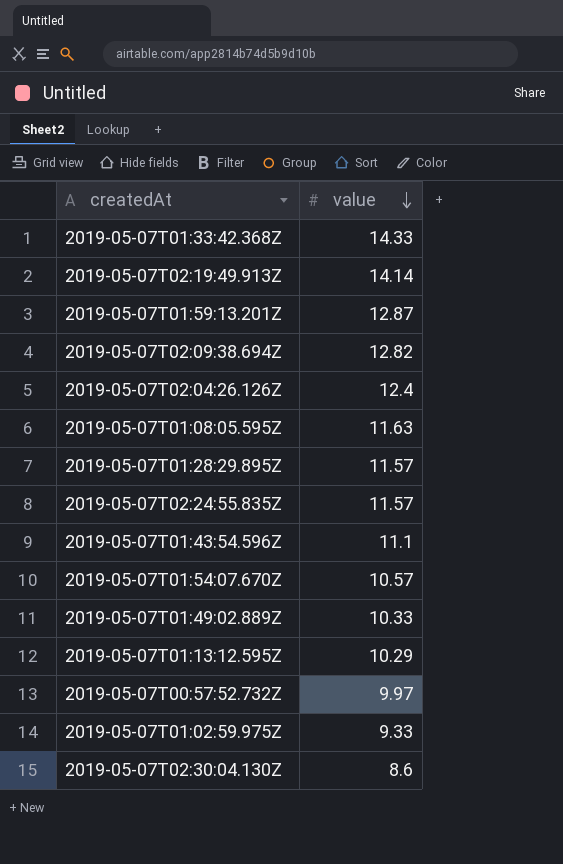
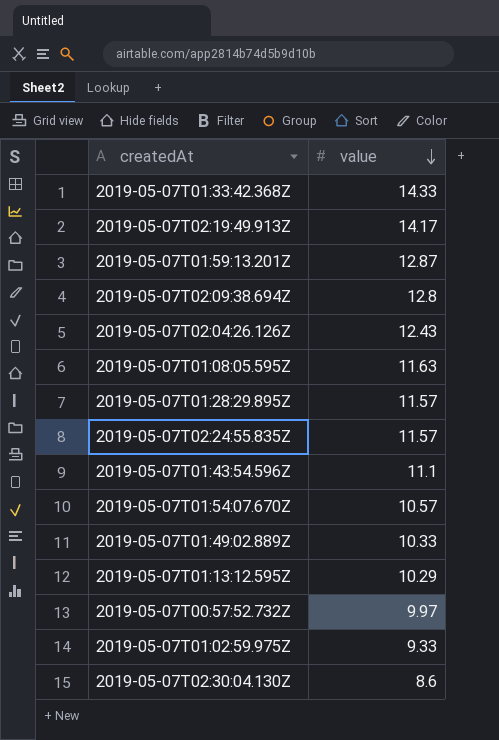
2019-05-07T02:19:49.913Z | value: 14.14 -> 14.17
2019-05-07T02:09:38.694Z | value: 12.82 -> 12.8
2019-05-07T02:04:26.126Z | value: 12.4 -> 12.43

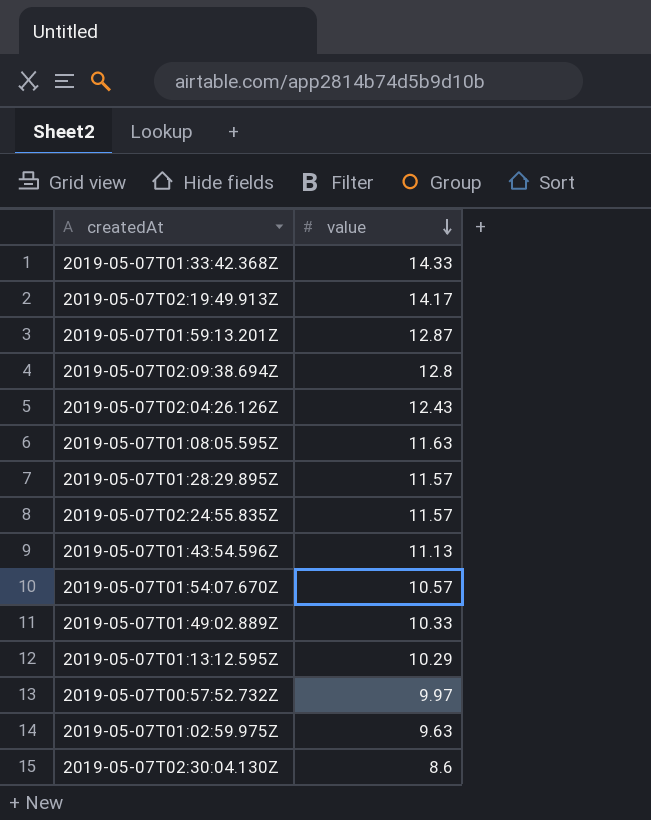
2019-05-07T01:43:54.596Z | value: 11.1 -> 11.13
2019-05-07T01:02:59.975Z | value: 9.33 -> 9.63

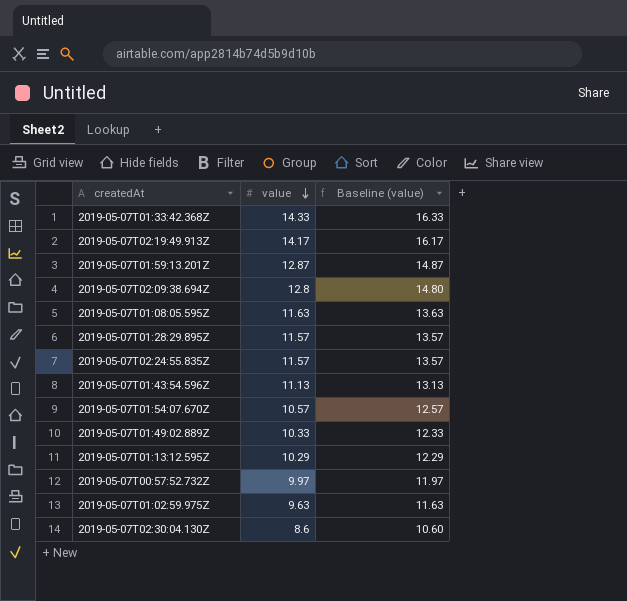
column Baseline (value) | formula: none -> [value] + 2
row 2019-05-07T02:04:26.126Z: 12.43 -> none

